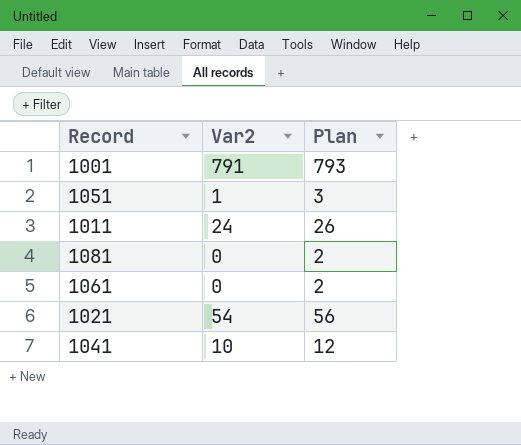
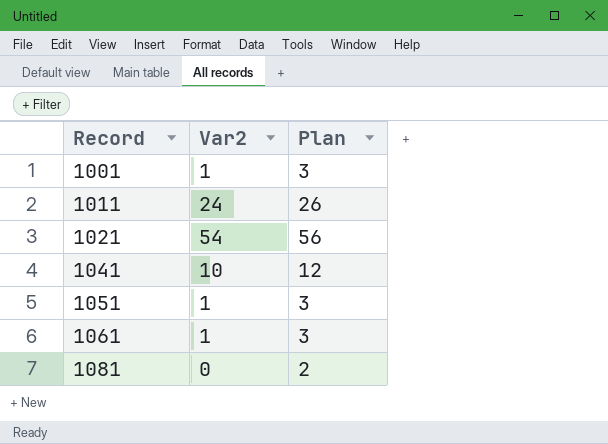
row order: none -> Record ascending
1001 | Var2: 791 -> 1
1001 | Plan: 793 -> 3
1061 | Var2: 0 -> 1
1061 | Plan: 2 -> 3

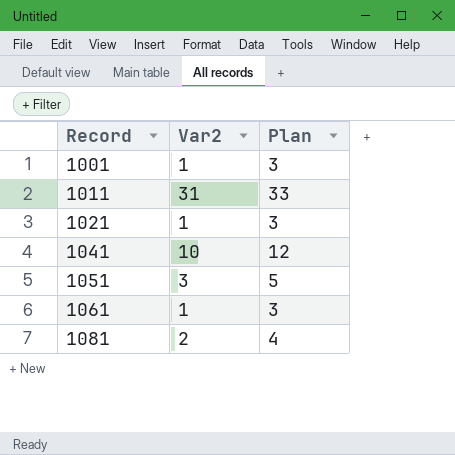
1011 | Var2: 24 -> 31
1011 | Plan: 26 -> 33
1021 | Var2: 54 -> 1
1021 | Plan: 56 -> 3
1051 | Var2: 1 -> 3
1051 | Plan: 3 -> 5
1081 | Var2: 0 -> 2
1081 | Plan: 2 -> 4

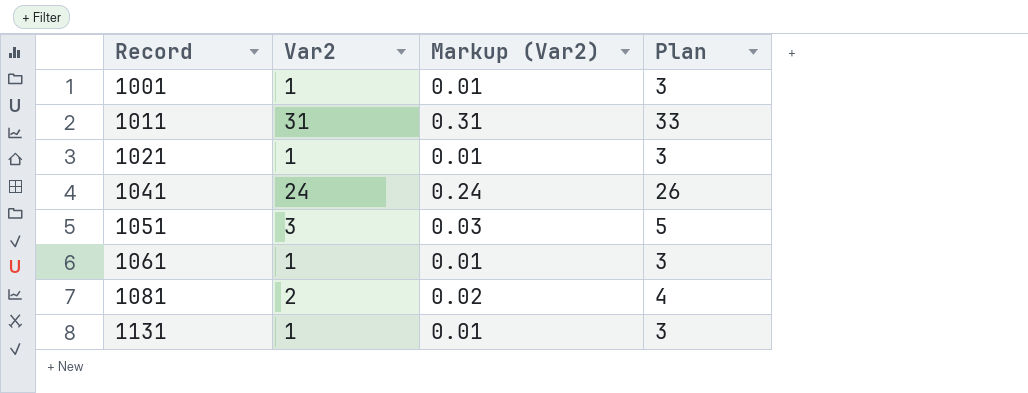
column Markup (Var2) | formula: none -> [Var2] * 0.01
1041 | Var2: 10 -> 24
1041 | Plan: 12 -> 26
row 1131: none -> 1 | 0.01 | 3

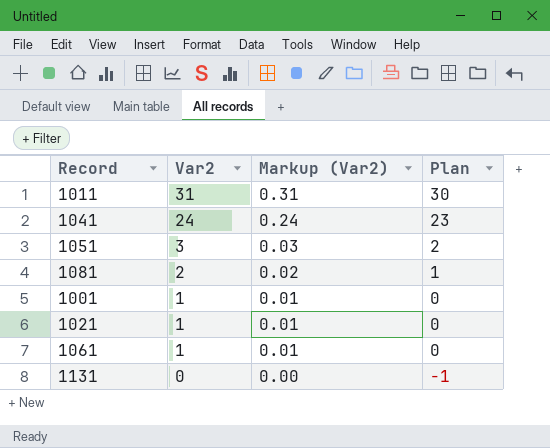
row order: Record ascending -> Var2 descending
column Plan | formula: [Var2] + 2 -> [Var2] - 1
1131 | Var2: 1 -> 0
1131 | Markup (Var2): 0.01 -> 0.00

